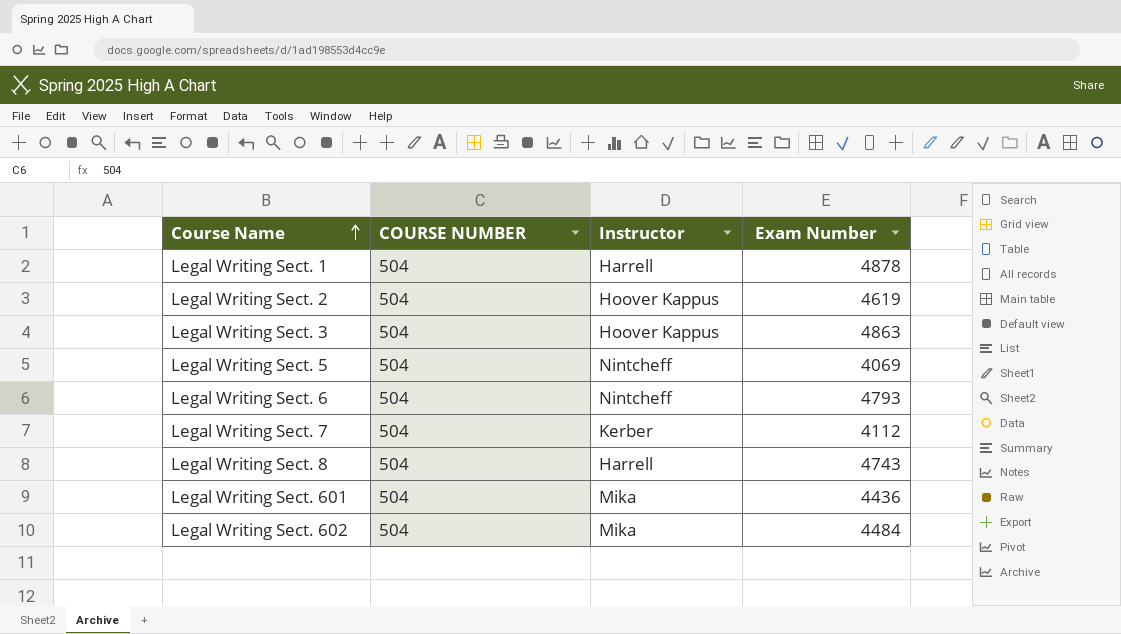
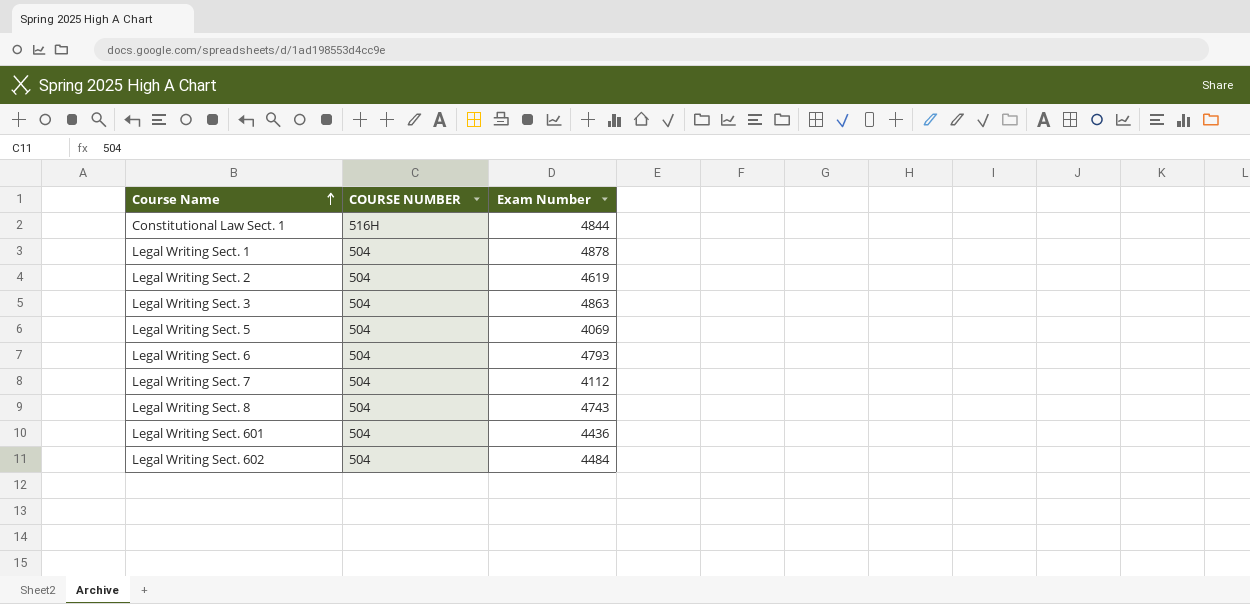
column Instructor | position: 3 -> none
row Constitutional Law Sect. 1: none -> 516H | 4844

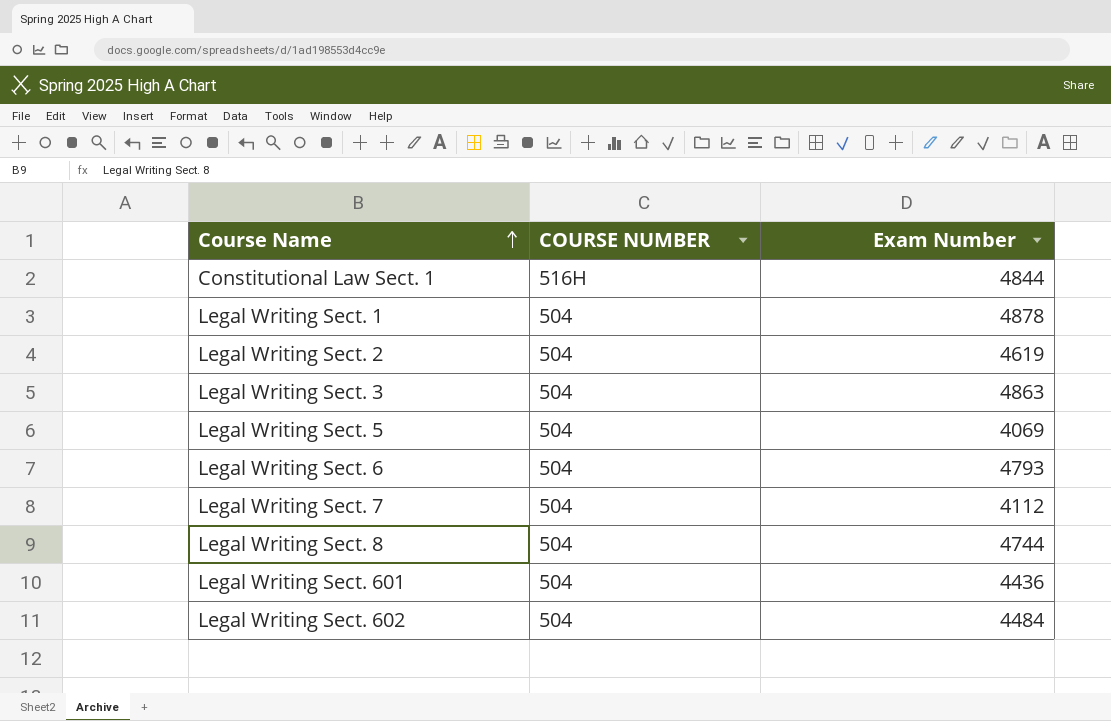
Legal Writing Sect. 8 | Exam Number: 4743 -> 4744

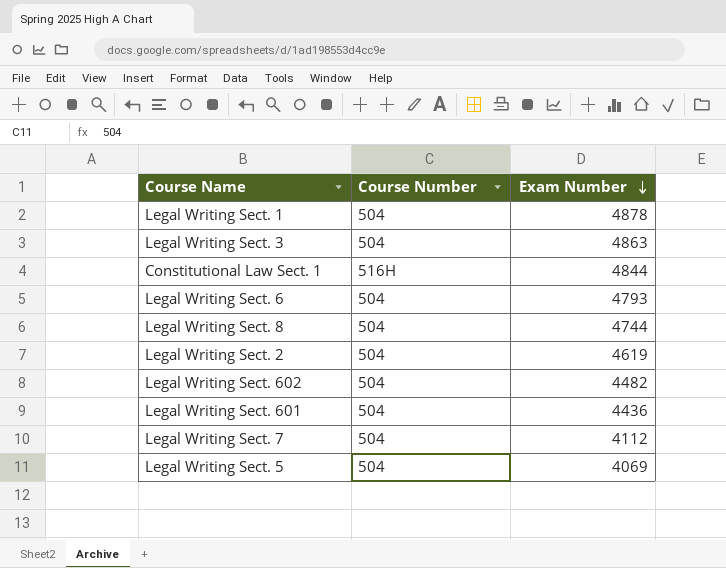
row order: Course Name ascending -> Exam Number descending
column name: COURSE NUMBER -> Course Number
Legal Writing Sect. 602 | Exam Number: 4484 -> 4482

